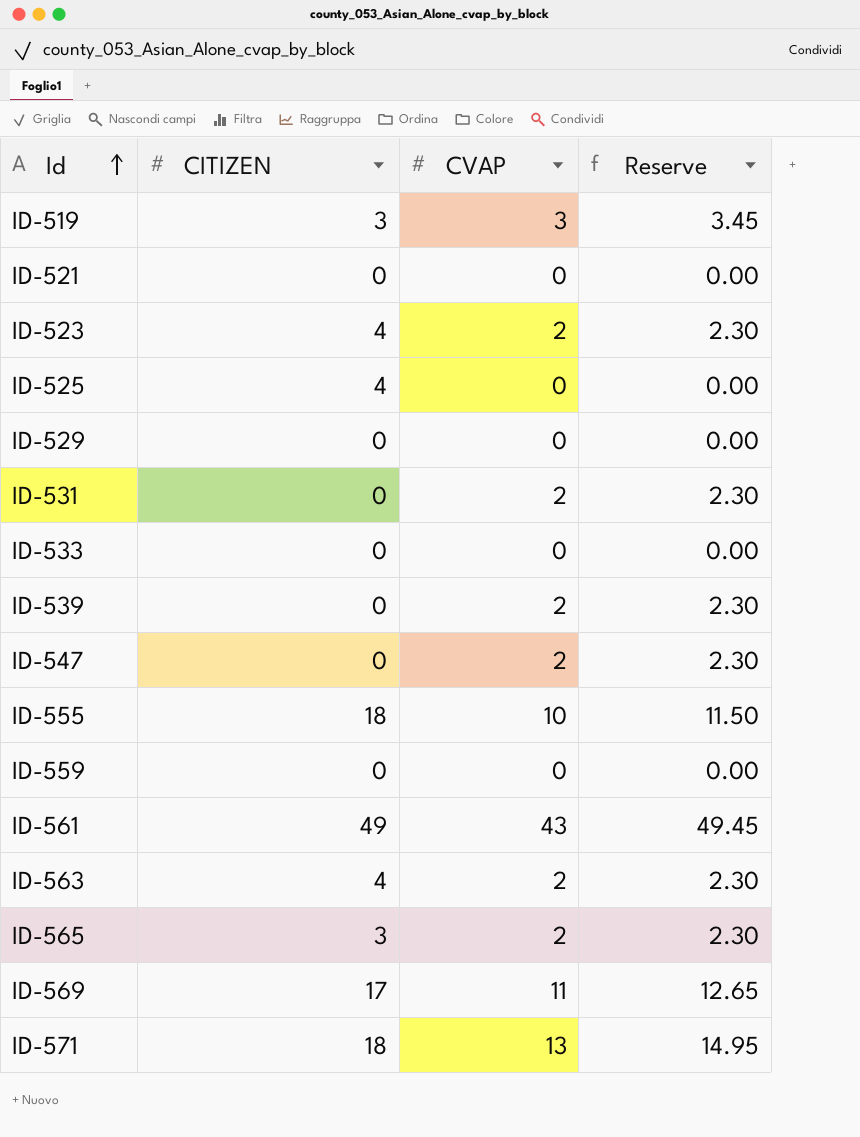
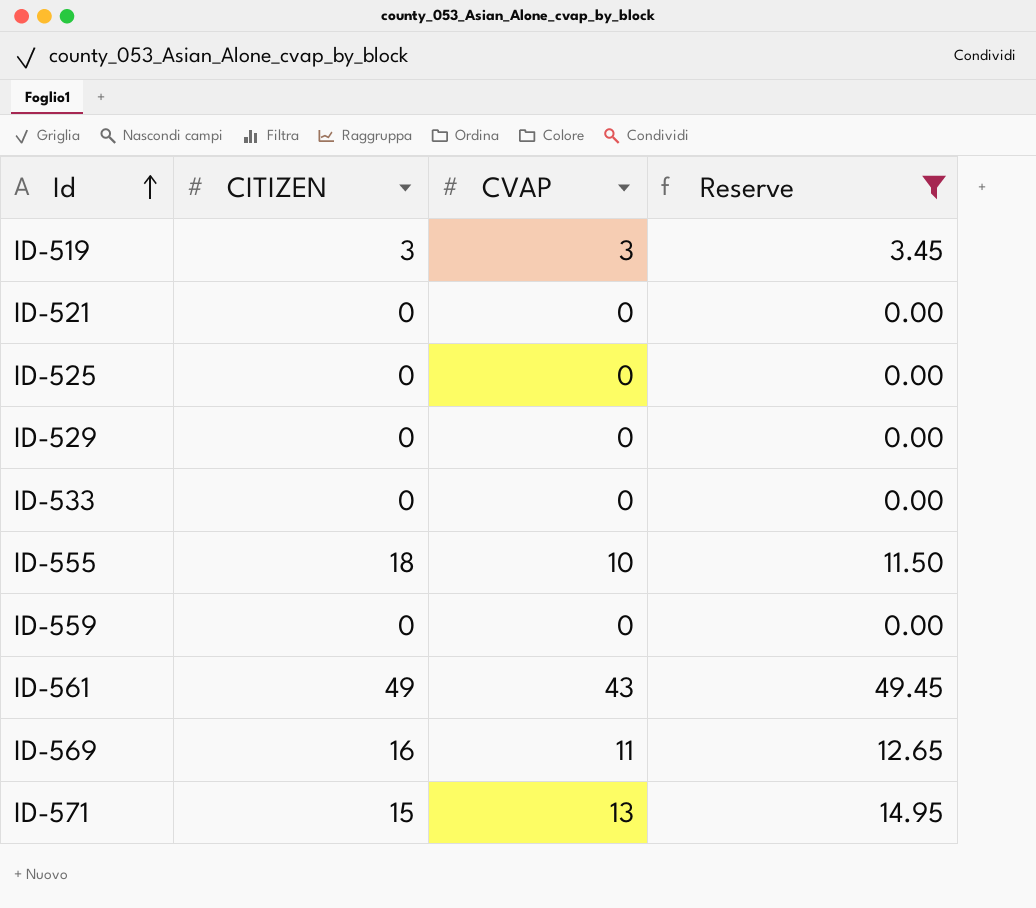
filter: none -> Reserve != 2.30
ID-525 | CITIZEN: 4 -> 0
ID-569 | CITIZEN: 17 -> 16
ID-571 | CITIZEN: 18 -> 15

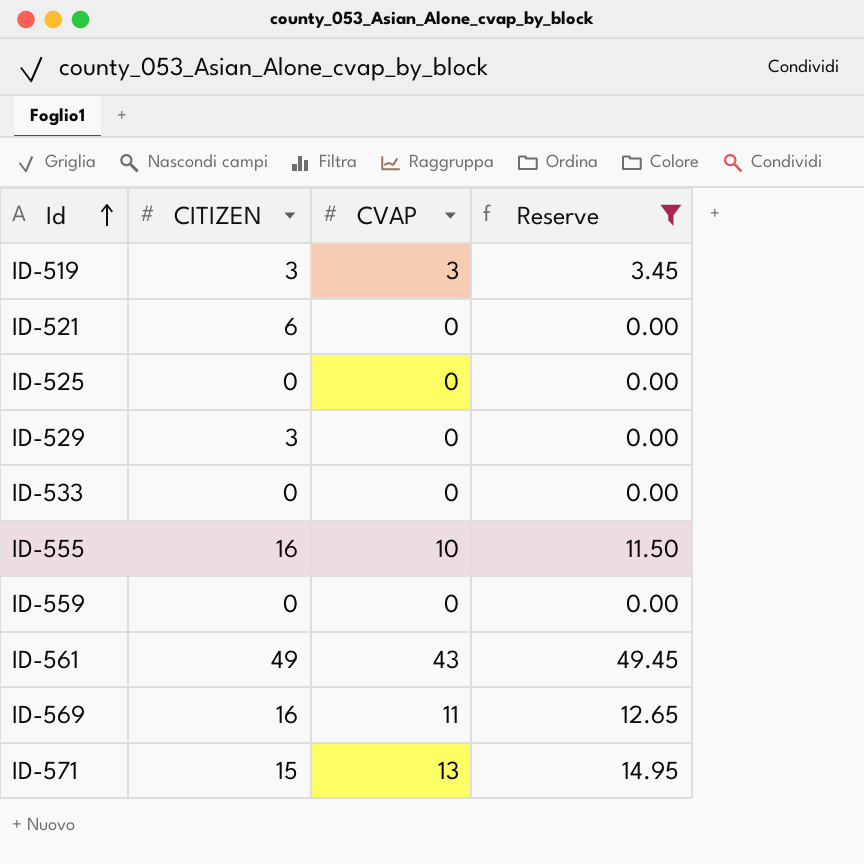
ID-521 | CITIZEN: 0 -> 6
ID-529 | CITIZEN: 0 -> 3
ID-555 | CITIZEN: 18 -> 16

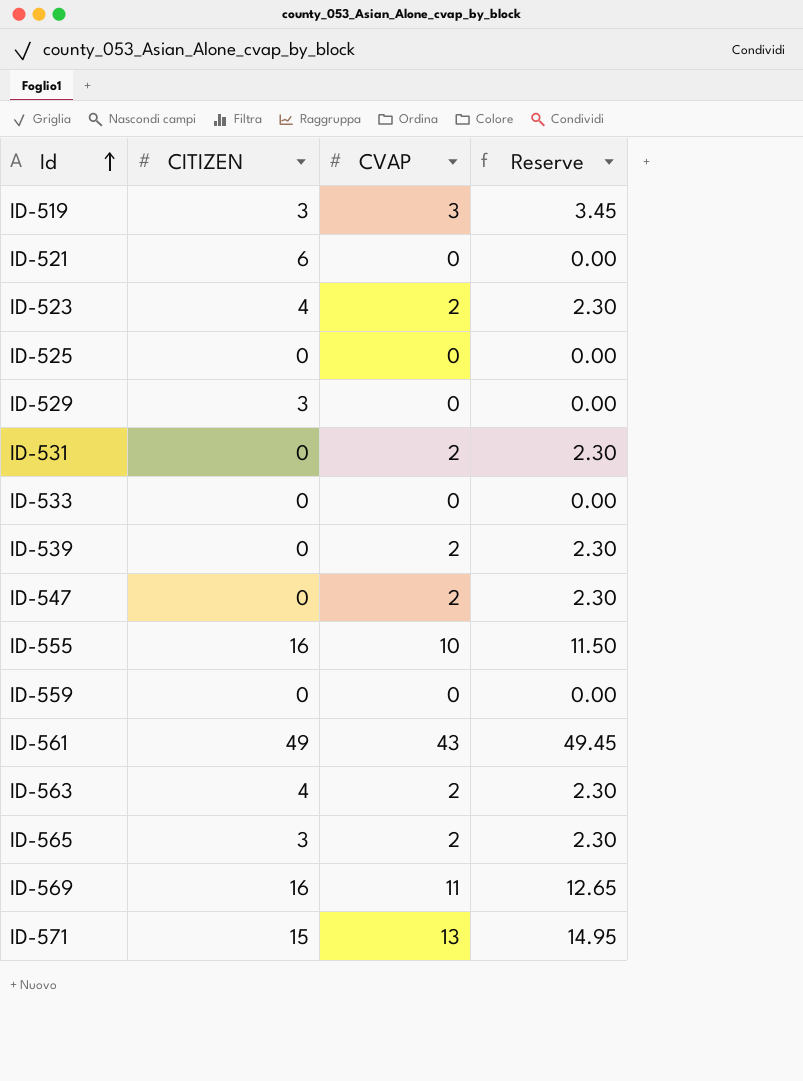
filter: Reserve != 2.30 -> none

